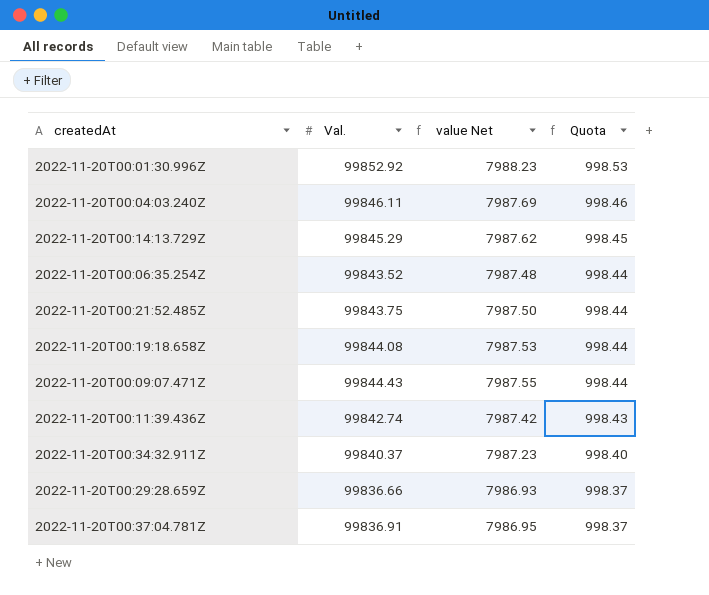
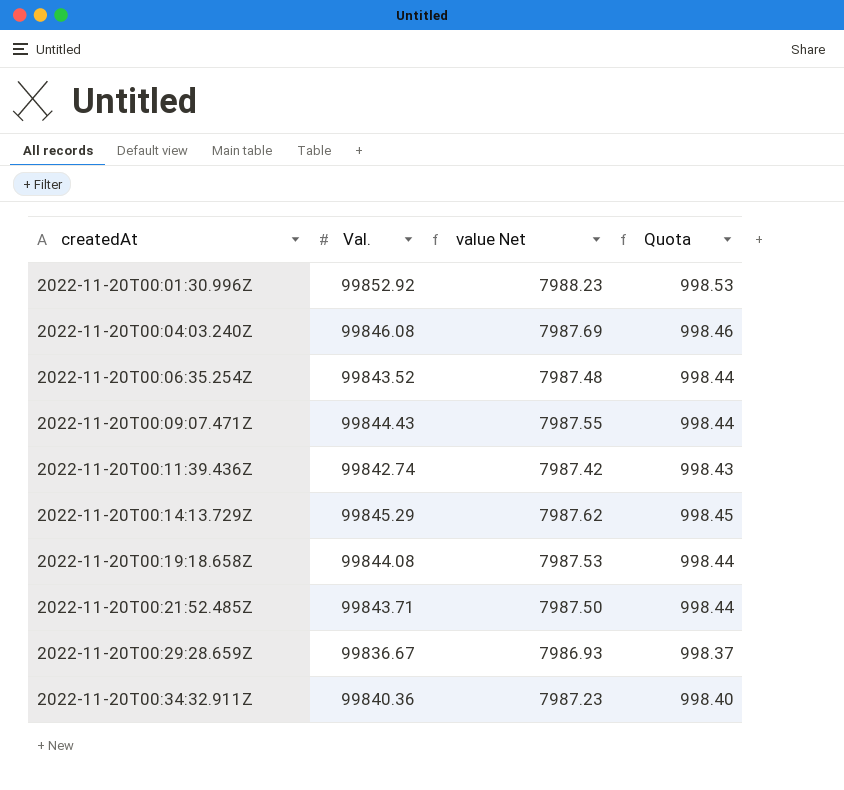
row order: Quota descending -> createdAt ascending
row 2022-11-20T00:37:04.781Z: 99836.91 | 7986.95 | 998.37 -> none
2022-11-20T00:04:03.240Z | Val.: 99846.11 -> 99846.08
2022-11-20T00:21:52.485Z | Val.: 99843.75 -> 99843.71
2022-11-20T00:29:28.659Z | Val.: 99836.66 -> 99836.67
2022-11-20T00:34:32.911Z | Val.: 99840.37 -> 99840.36

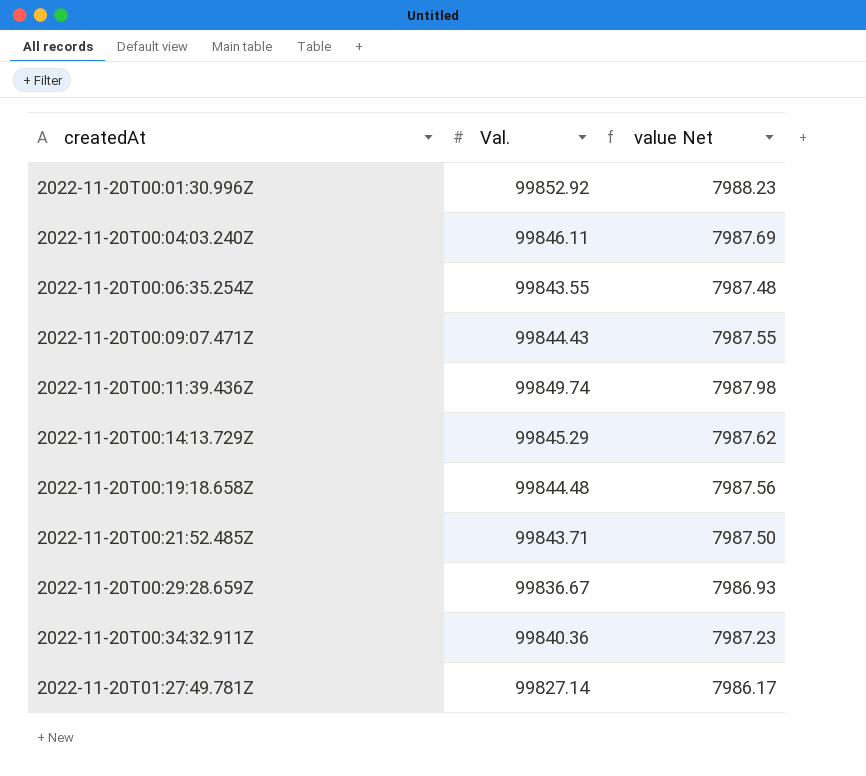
column Quota | formula: [Val.] * 0.01 -> none
2022-11-20T00:04:03.240Z | Val.: 99846.08 -> 99846.11
2022-11-20T00:06:35.254Z | Val.: 99843.52 -> 99843.55
2022-11-20T00:11:39.436Z | Val.: 99842.74 -> 99849.74
2022-11-20T00:11:39.436Z | value Net: 7987.42 -> 7987.98
2022-11-20T00:19:18.658Z | Val.: 99844.08 -> 99844.48
2022-11-20T00:19:18.658Z | value Net: 7987.53 -> 7987.56
row 2022-11-20T01:27:49.781Z: none -> 99827.14 | 7986.17

